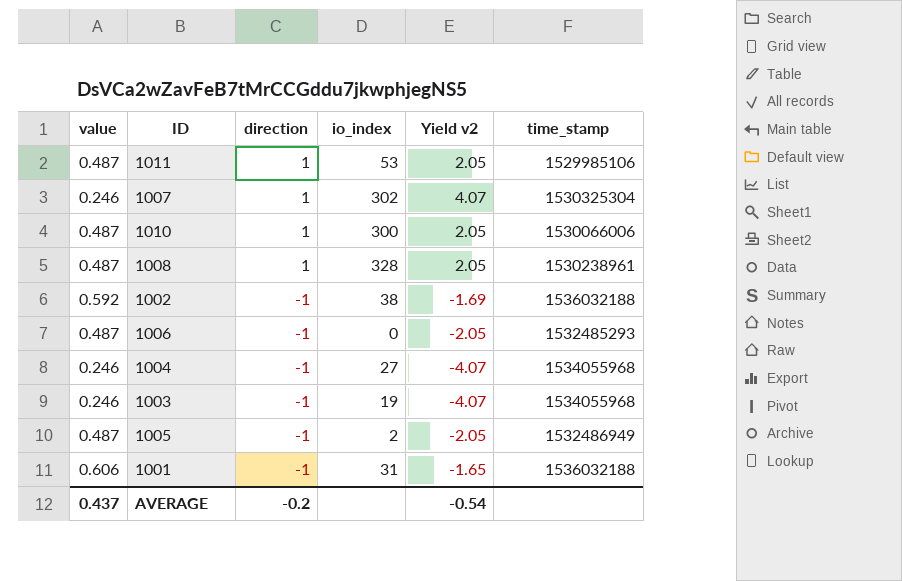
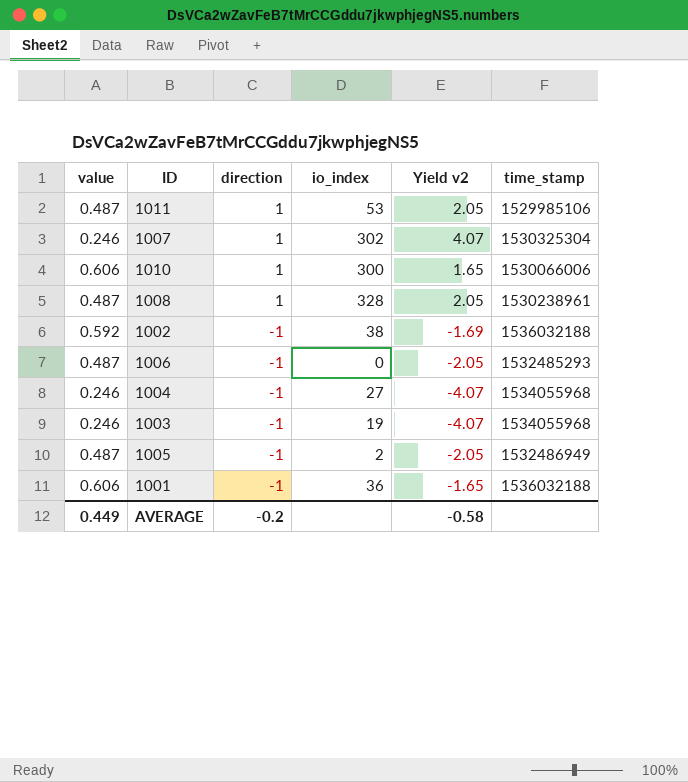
1010 | value: 0.487 -> 0.606
1010 | Yield v2: 2.05 -> 1.65
1001 | io_index: 31 -> 36
AVERAGE | value: 0.437 -> 0.449
AVERAGE | Yield v2: -0.54 -> -0.58

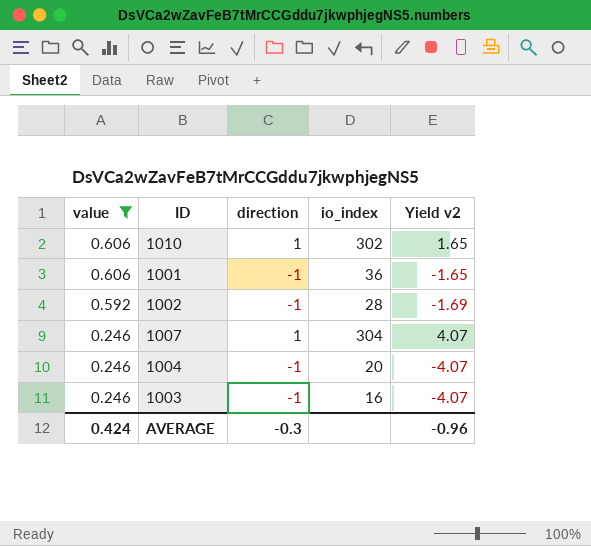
filter: none -> value != 0.487
row order: direction descending -> value descending
column time_stamp | position: 6 -> none
1010 | io_index: 300 -> 302
1002 | io_index: 38 -> 28
1007 | io_index: 302 -> 304
1004 | io_index: 27 -> 20
1003 | io_index: 19 -> 16
AVERAGE | value: 0.449 -> 0.424
AVERAGE | direction: -0.2 -> -0.3
AVERAGE | Yield v2: -0.58 -> -0.96

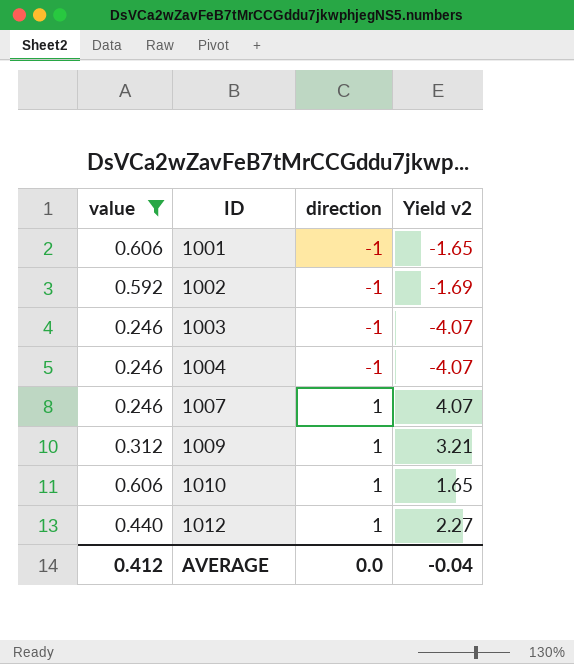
row order: value descending -> ID ascending
column io_index | position: 4 -> none
row 1009: none -> 0.312 | 1 | 3.21
row 1012: none -> 0.440 | 1 | 2.27
AVERAGE | value: 0.424 -> 0.412
AVERAGE | direction: -0.3 -> 0.0
AVERAGE | Yield v2: -0.96 -> -0.04

